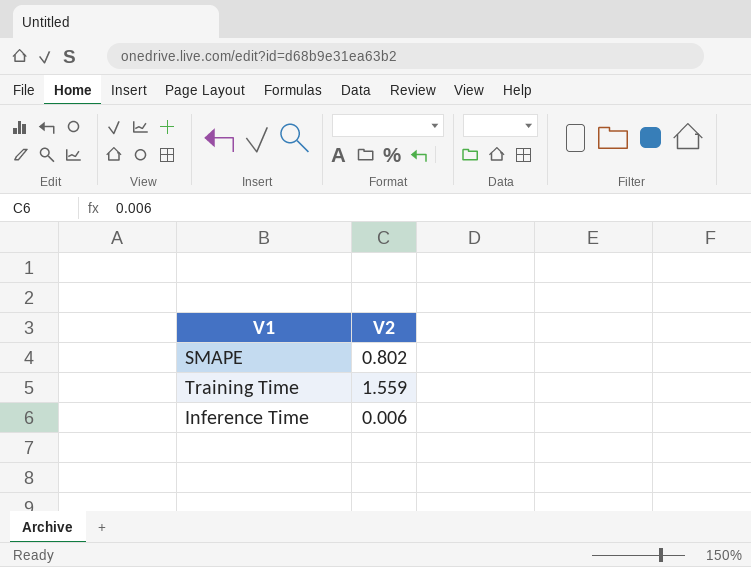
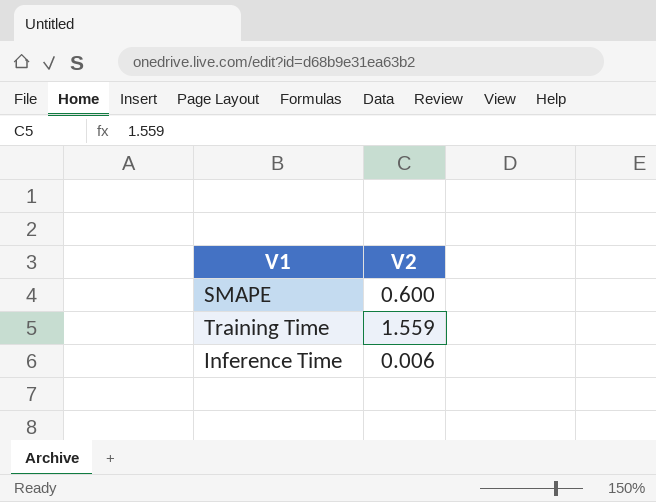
SMAPE | V2: 0.802 -> 0.600

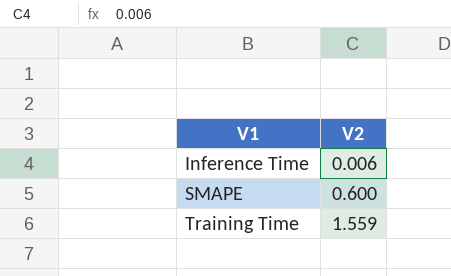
row order: none -> V1 ascending

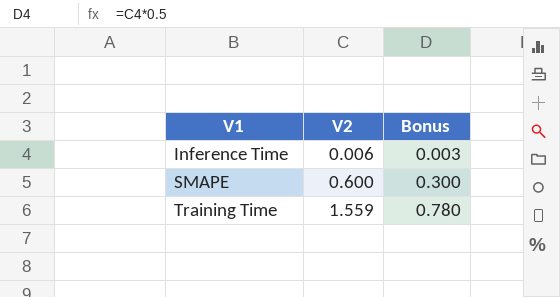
column Bonus | formula: none -> [V2] * 0.5

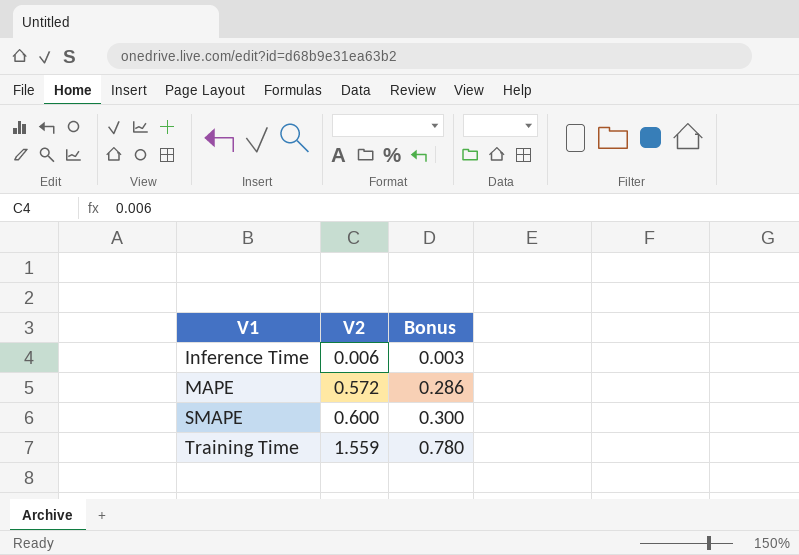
row MAPE: none -> 0.572 | 0.286

